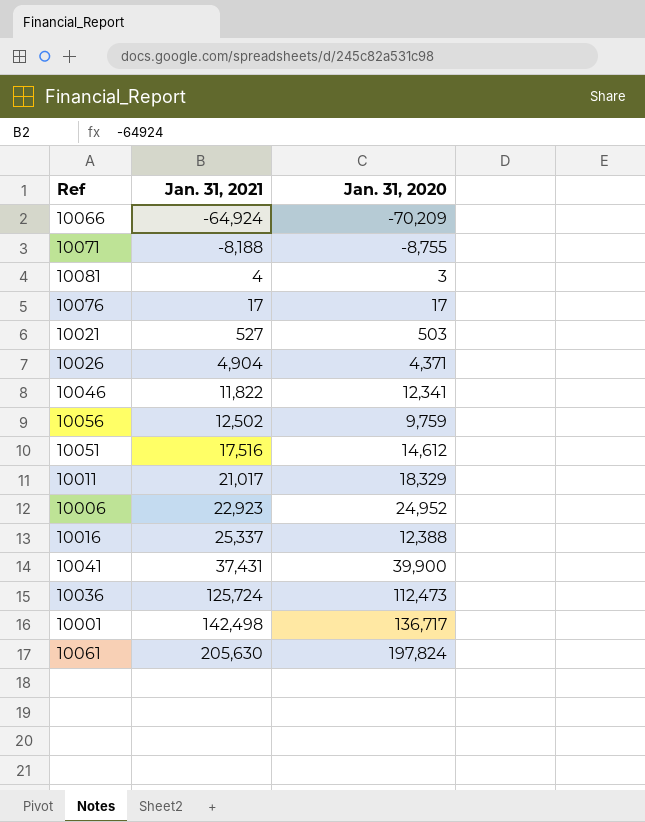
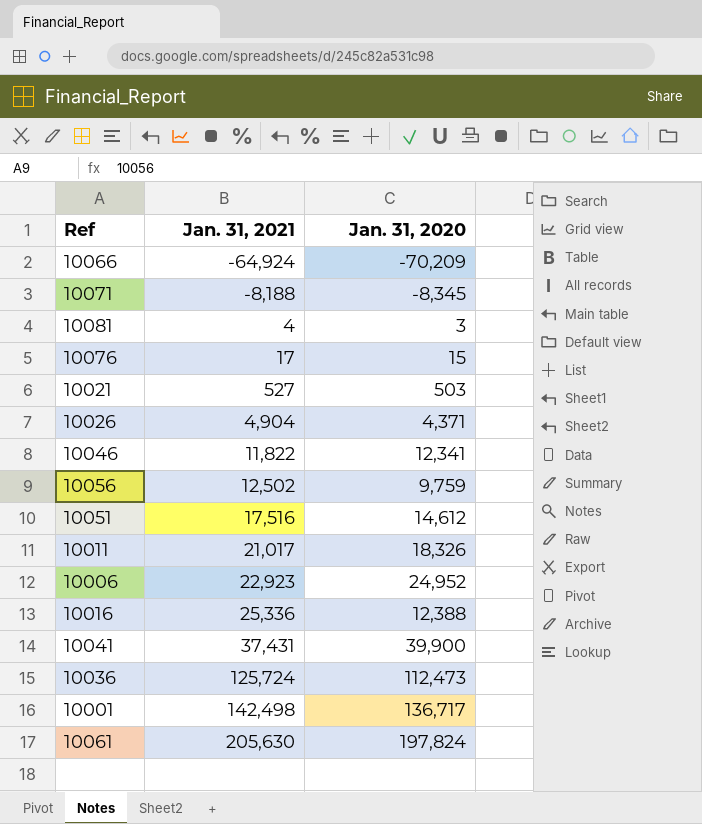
10071 | Jan. 31, 2020: -8,755 -> -8,345
10076 | Jan. 31, 2020: 17 -> 15
10011 | Jan. 31, 2020: 18,329 -> 18,326
10016 | Jan. 31, 2021: 25,337 -> 25,336

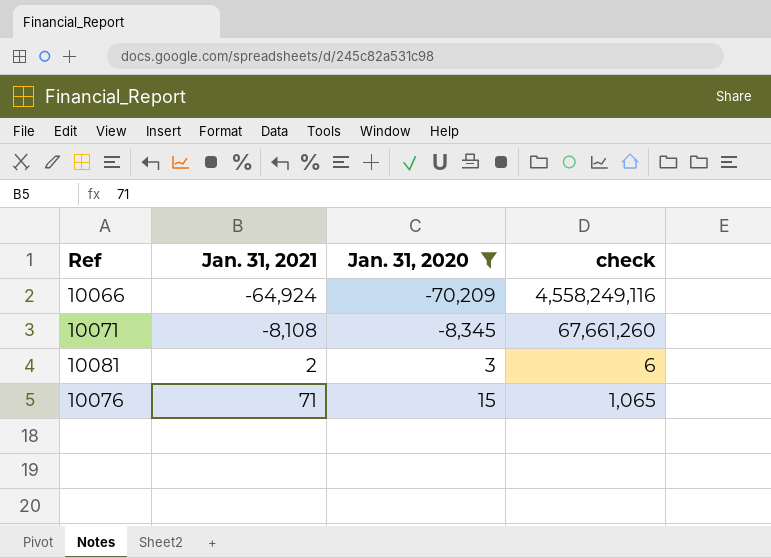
filter: none -> Jan. 31, 2020 <= 15
column check | formula: none -> [Jan. 31, 2021] * [Jan. 31, 2020]
10071 | Jan. 31, 2021: -8,188 -> -8,108
10081 | Jan. 31, 2021: 4 -> 2
10076 | Jan. 31, 2021: 17 -> 71

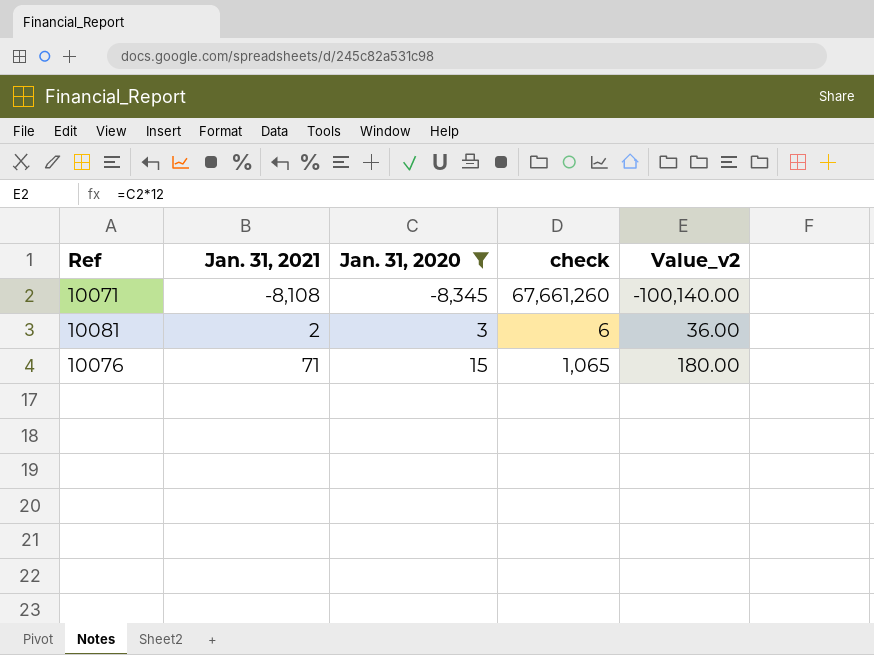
column Value_v2 | formula: none -> [Jan. 31, 2020] * 12
row 10066: -64,924 | -70,209 | 4,558,249,116 -> none

